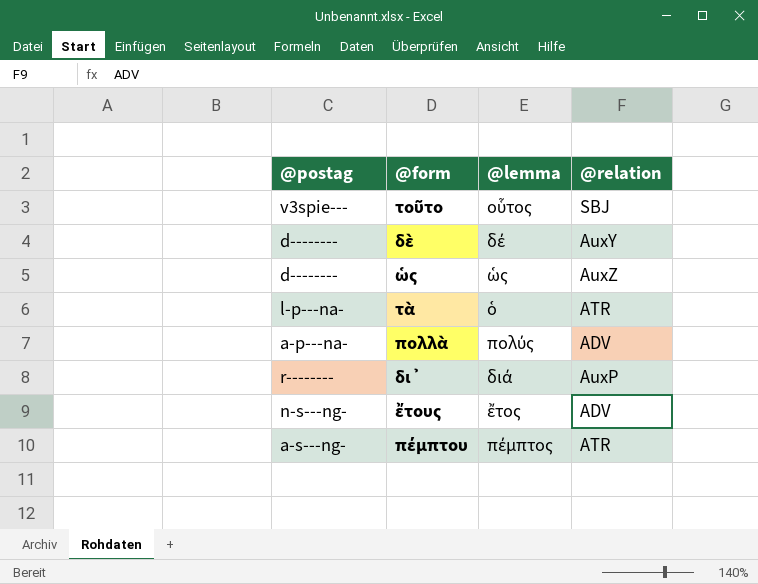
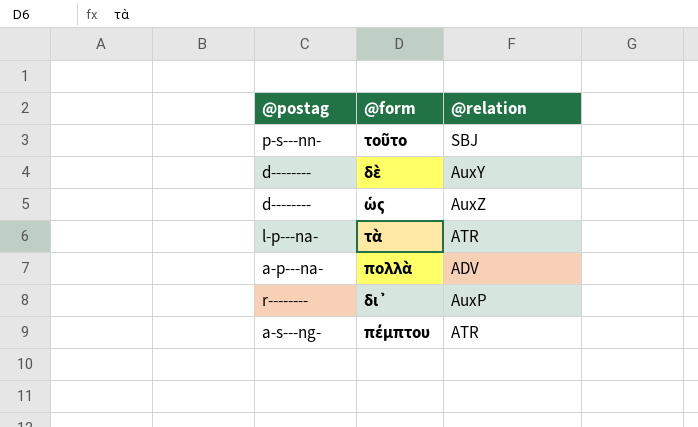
column @lemma | position: 3 -> none
row ἔτους: n-s---ng- | ἔτος | ADV -> none
τοῦτο | @postag: v3spie--- -> p-s---nn-

